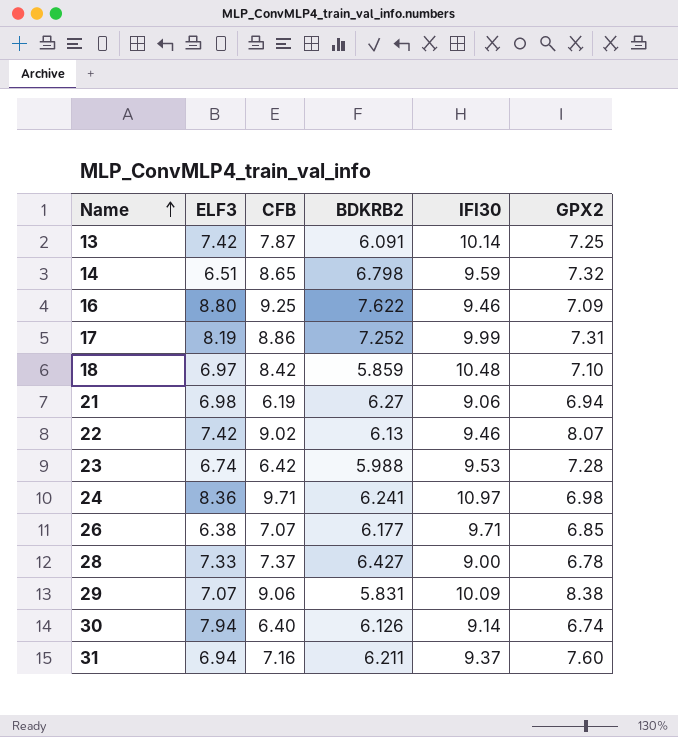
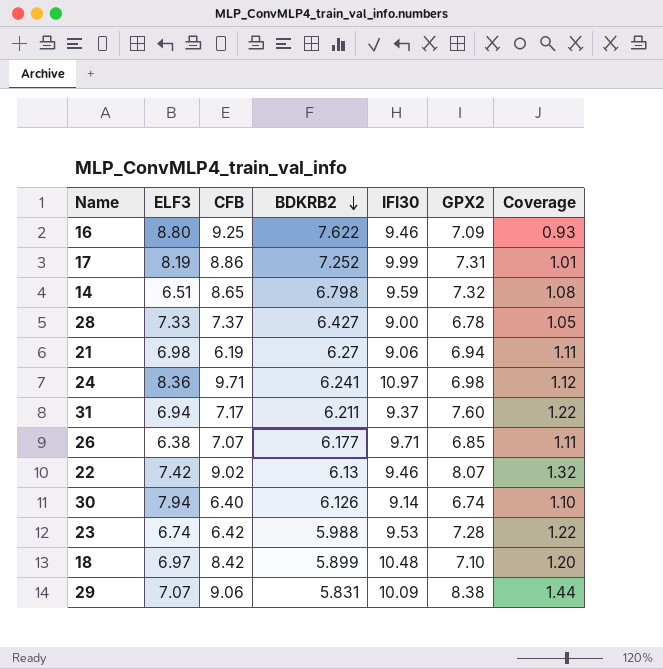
row order: Name ascending -> BDKRB2 descending
column Coverage | formula: none -> [GPX2] / [BDKRB2]
row 13: 7.42 | 7.87 | 6.091 | 10.14 | 7.25 -> none
31 | CFB: 7.16 -> 7.17
18 | BDKRB2: 5.859 -> 5.899

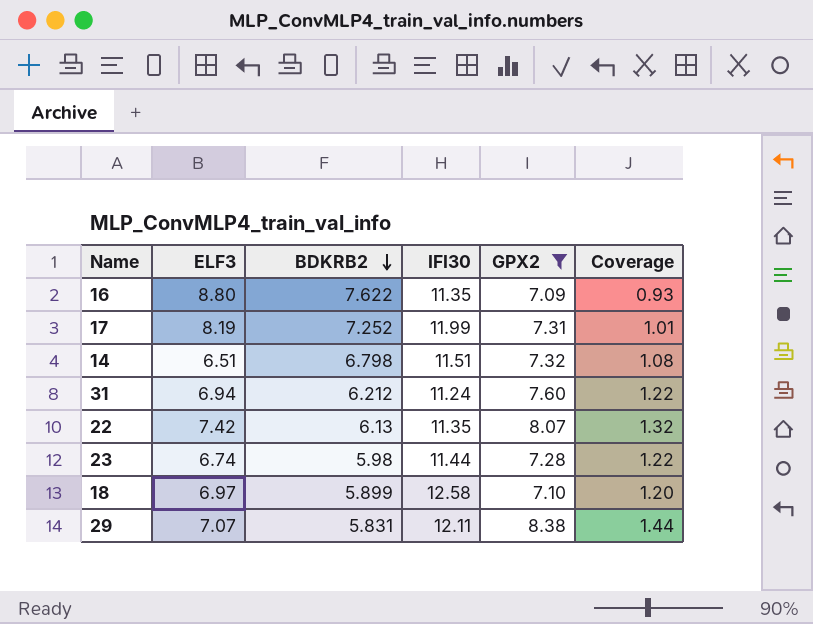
filter: none -> GPX2 >= 7.09
column CFB | position: 3 -> none
16 | IFI30: 9.46 -> 11.35
17 | IFI30: 9.99 -> 11.99
14 | IFI30: 9.59 -> 11.51
31 | BDKRB2: 6.211 -> 6.212
31 | IFI30: 9.37 -> 11.24
22 | IFI30: 9.46 -> 11.35
23 | BDKRB2: 5.988 -> 5.98
23 | IFI30: 9.53 -> 11.44
18 | IFI30: 10.48 -> 12.58
29 | IFI30: 10.09 -> 12.11

